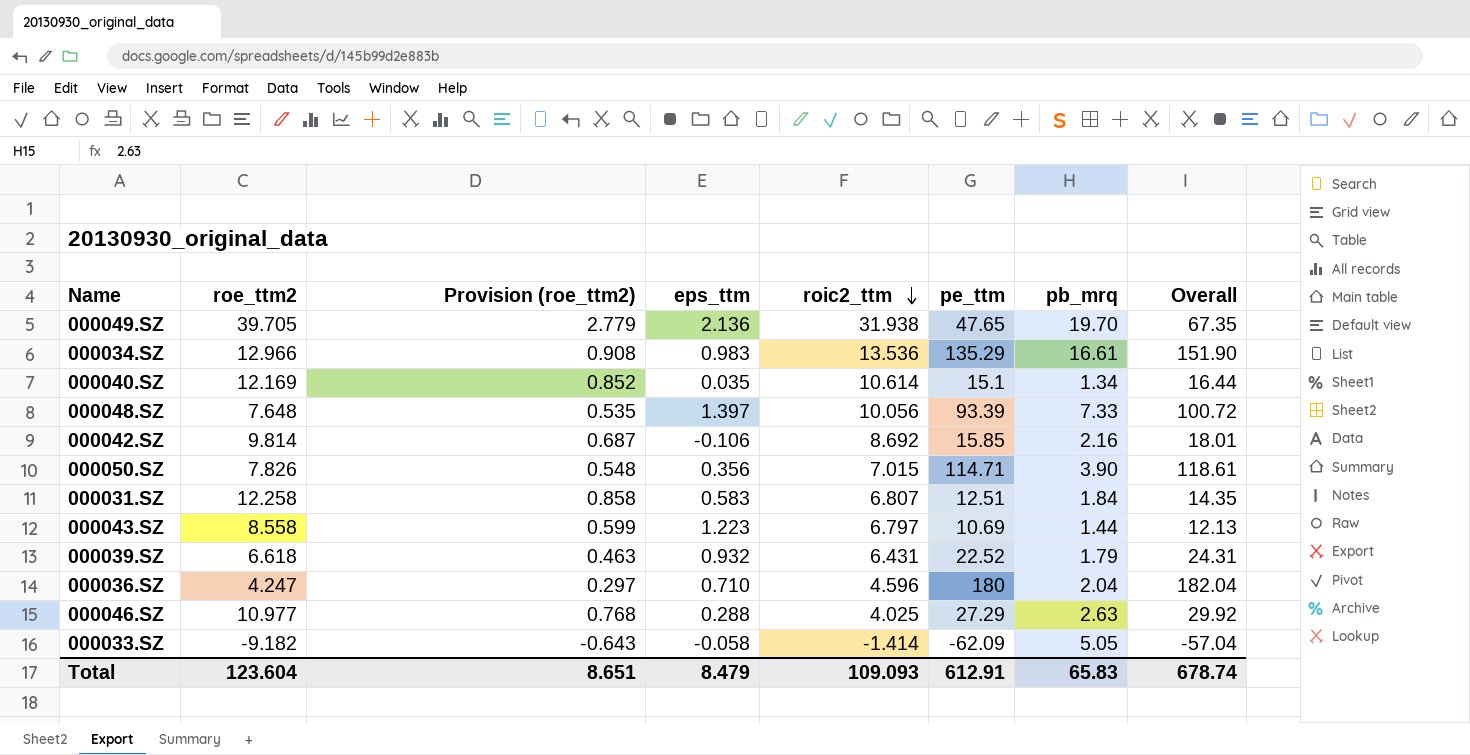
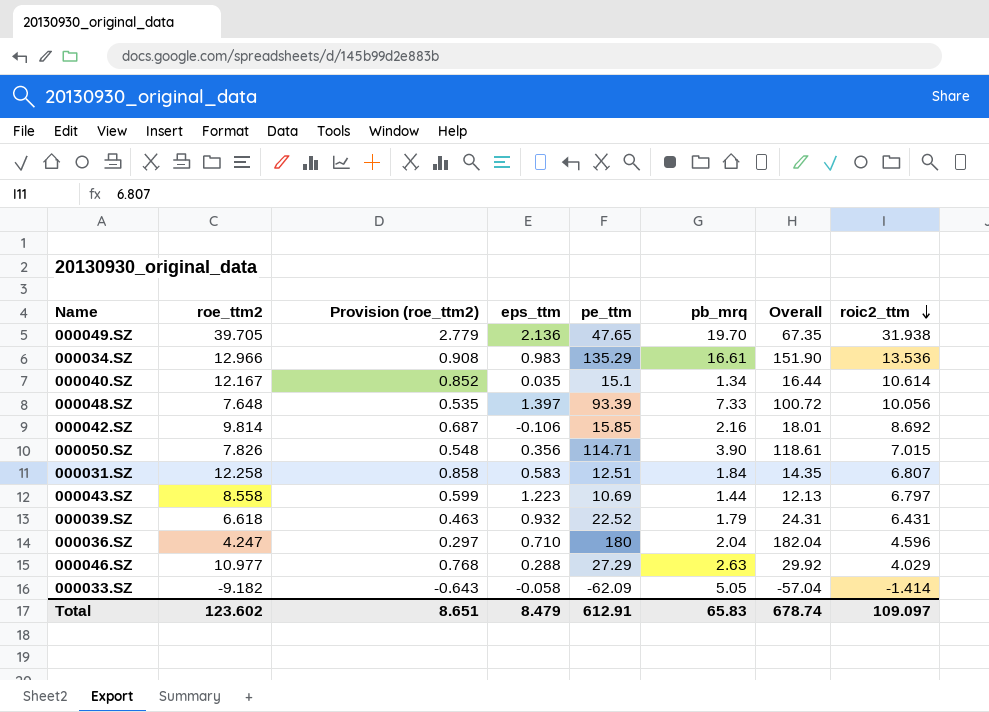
column roic2_ttm | position: 5 -> 8
000040.SZ | roe_ttm2: 12.169 -> 12.167
000046.SZ | roic2_ttm: 4.025 -> 4.029
Total | roe_ttm2: 123.604 -> 123.602
Total | roic2_ttm: 109.093 -> 109.097

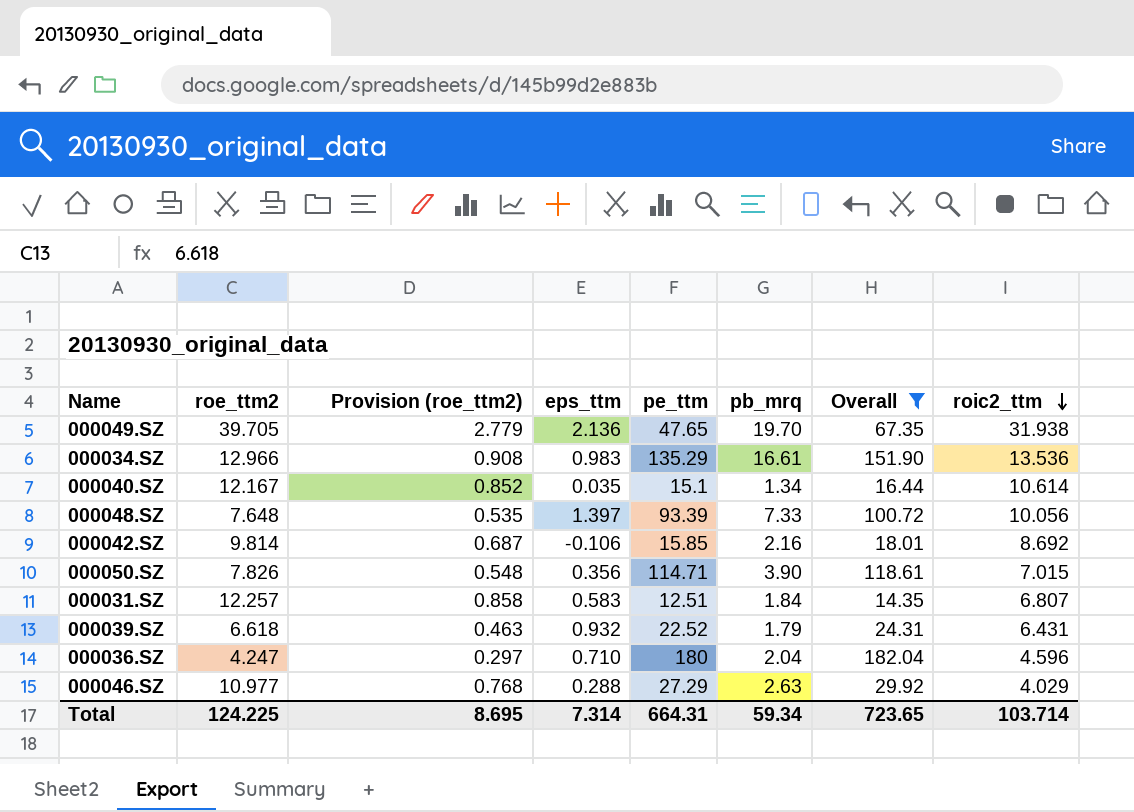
filter: none -> Overall >= 14.35
000031.SZ | roe_ttm2: 12.258 -> 12.257
Total | roe_ttm2: 123.602 -> 124.225
Total | Provision (roe_ttm2): 8.651 -> 8.695
Total | eps_ttm: 8.479 -> 7.314
Total | pe_ttm: 612.91 -> 664.31
Total | pb_mrq: 65.83 -> 59.34
Total | Overall: 678.74 -> 723.65
Total | roic2_ttm: 109.097 -> 103.714

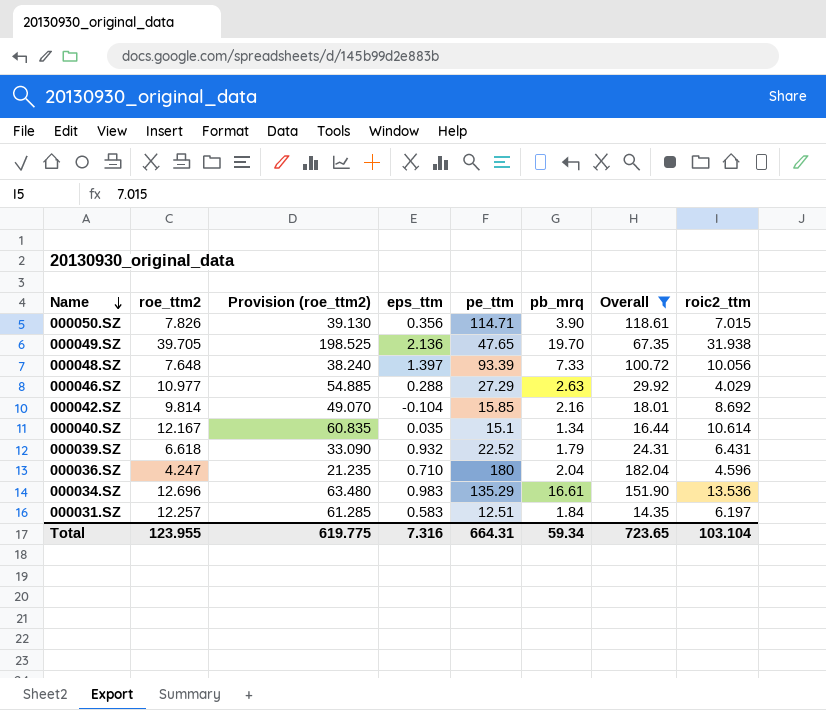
row order: roic2_ttm descending -> Name descending
column Provision (roe_ttm2) | formula: [roe_ttm2] * 0.07 -> [roe_ttm2] * 5
000042.SZ | eps_ttm: -0.106 -> -0.104
000034.SZ | roe_ttm2: 12.966 -> 12.696
000031.SZ | roic2_ttm: 6.807 -> 6.197
Total | roe_ttm2: 124.225 -> 123.955
Total | Provision (roe_ttm2): 8.695 -> 619.775
Total | eps_ttm: 7.314 -> 7.316
Total | roic2_ttm: 103.714 -> 103.104

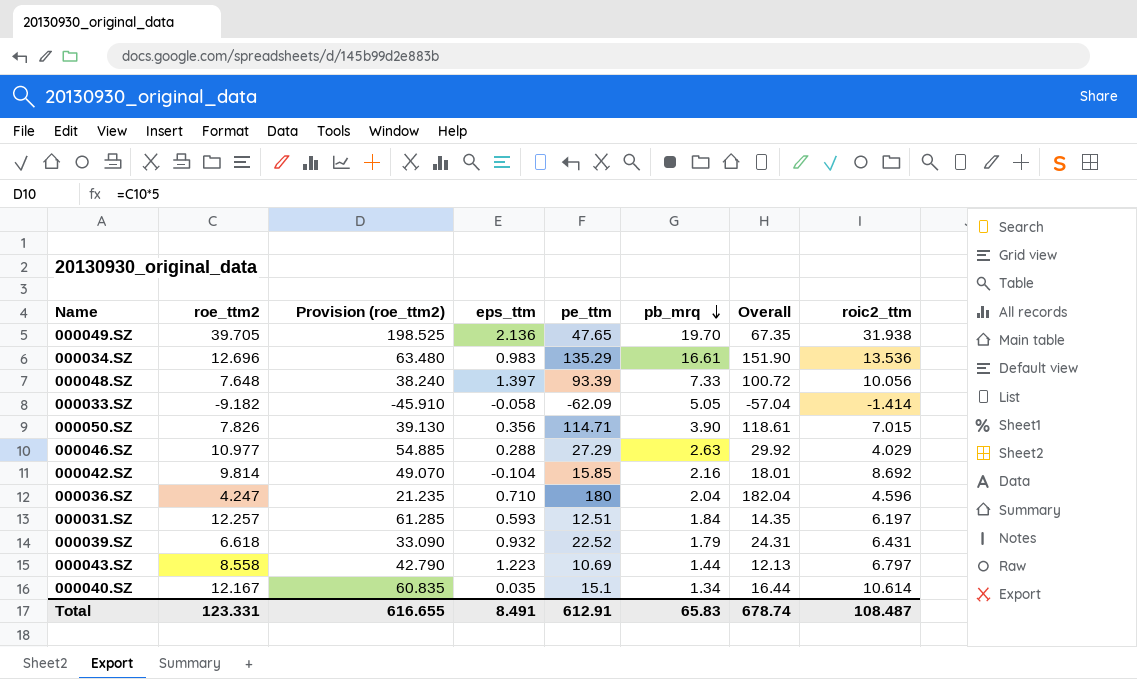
filter: Overall >= 14.35 -> none
row order: Name descending -> pb_mrq descending
000031.SZ | eps_ttm: 0.583 -> 0.593
Total | roe_ttm2: 123.955 -> 123.331
Total | Provision (roe_ttm2): 619.775 -> 616.655
Total | eps_ttm: 7.316 -> 8.491
Total | pe_ttm: 664.31 -> 612.91
Total | pb_mrq: 59.34 -> 65.83
Total | Overall: 723.65 -> 678.74
Total | roic2_ttm: 103.104 -> 108.487

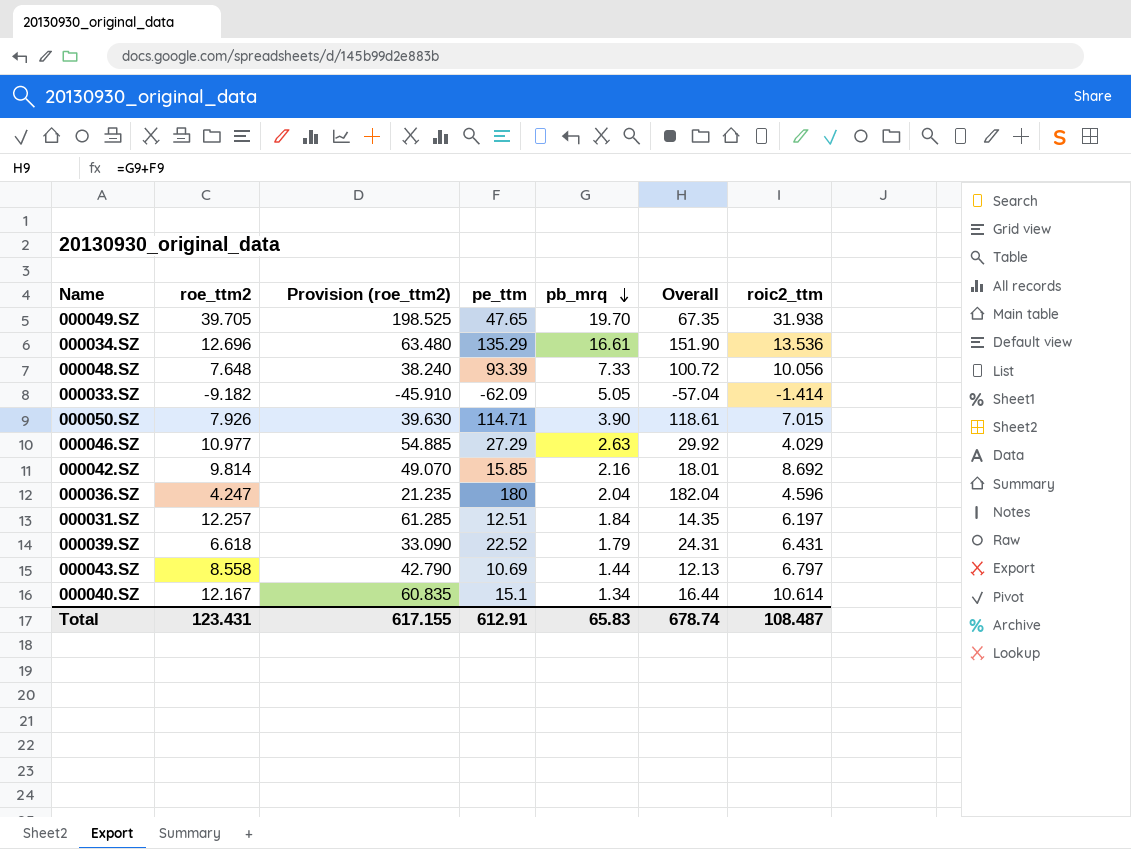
column eps_ttm | position: 4 -> none
000050.SZ | roe_ttm2: 7.826 -> 7.926
000050.SZ | Provision (roe_ttm2): 39.130 -> 39.630
Total | roe_ttm2: 123.331 -> 123.431
Total | Provision (roe_ttm2): 616.655 -> 617.155

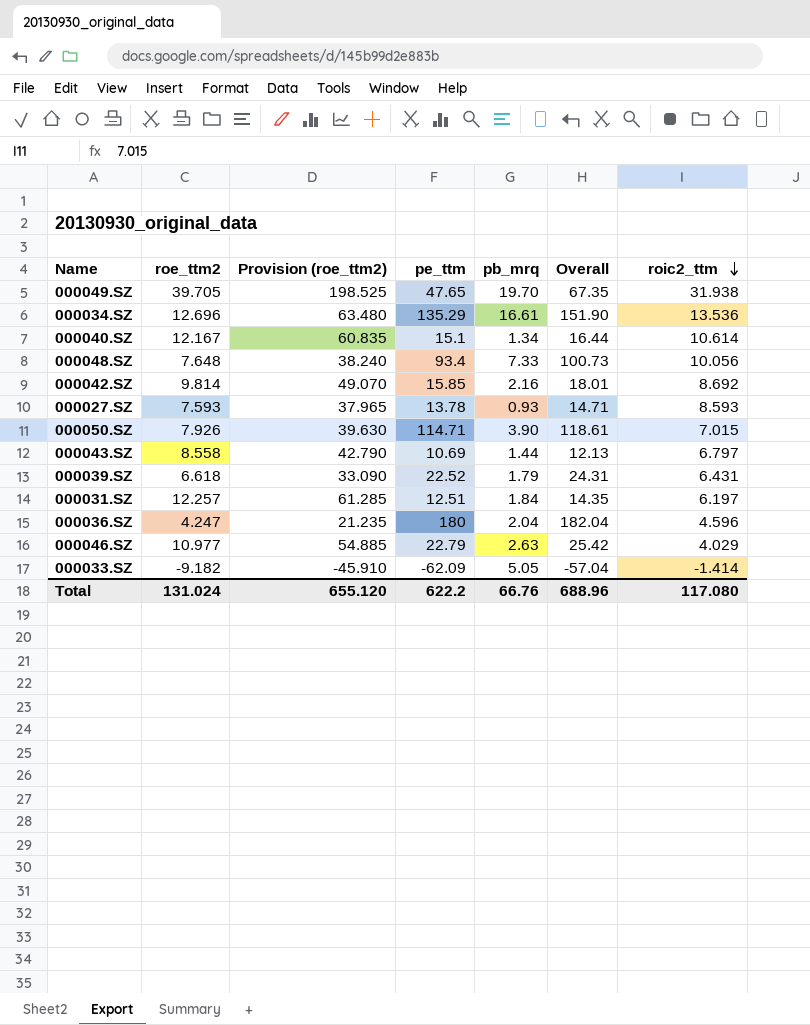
row order: pb_mrq descending -> roic2_ttm descending
000048.SZ | pe_ttm: 93.39 -> 93.4
000048.SZ | Overall: 100.72 -> 100.73
row 000027.SZ: none -> 7.593 | 37.965 | 13.78 | 0.93 | 14.71 | 8.593
000046.SZ | pe_ttm: 27.29 -> 22.79
000046.SZ | Overall: 29.92 -> 25.42
Total | roe_ttm2: 123.431 -> 131.024
Total | Provision (roe_ttm2): 617.155 -> 655.120
Total | pe_ttm: 612.91 -> 622.2
Total | pb_mrq: 65.83 -> 66.76
Total | Overall: 678.74 -> 688.96
Total | roic2_ttm: 108.487 -> 117.080

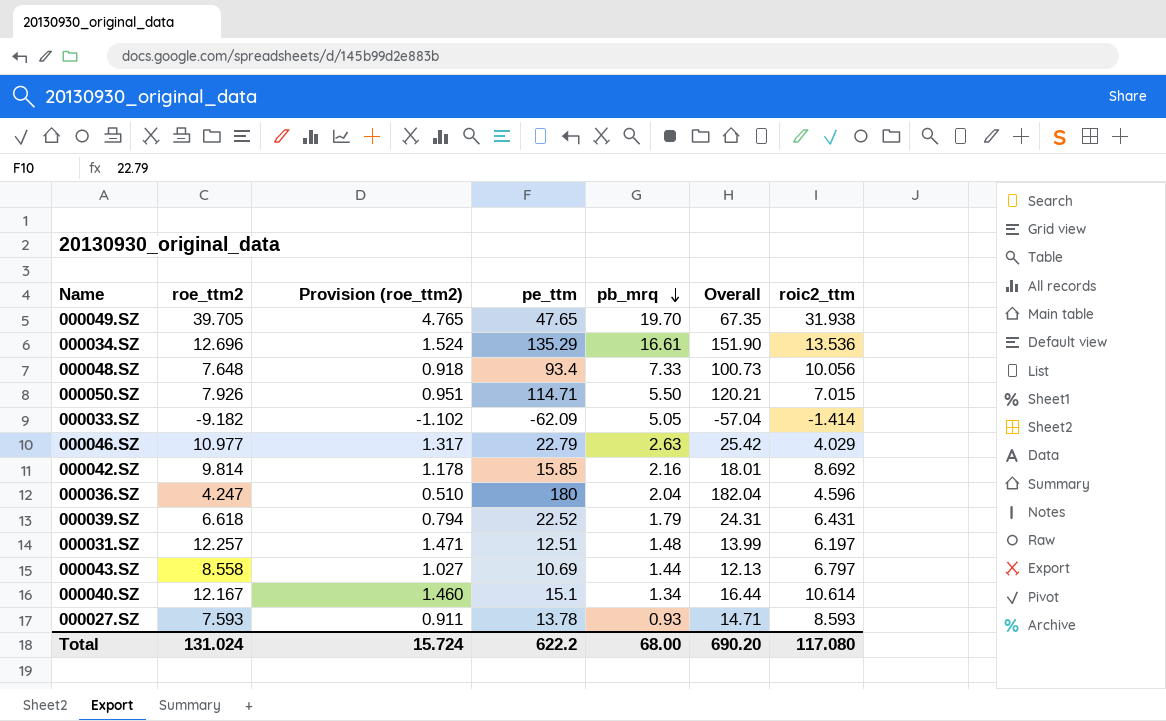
row order: roic2_ttm descending -> pb_mrq descending
column Provision (roe_ttm2) | formula: [roe_ttm2] * 5 -> [roe_ttm2] * 0.12
000050.SZ | pb_mrq: 3.90 -> 5.50
000050.SZ | Overall: 118.61 -> 120.21
000031.SZ | pb_mrq: 1.84 -> 1.48
000031.SZ | Overall: 14.35 -> 13.99
Total | Provision (roe_ttm2): 655.120 -> 15.724
Total | pb_mrq: 66.76 -> 68.00
Total | Overall: 688.96 -> 690.20

